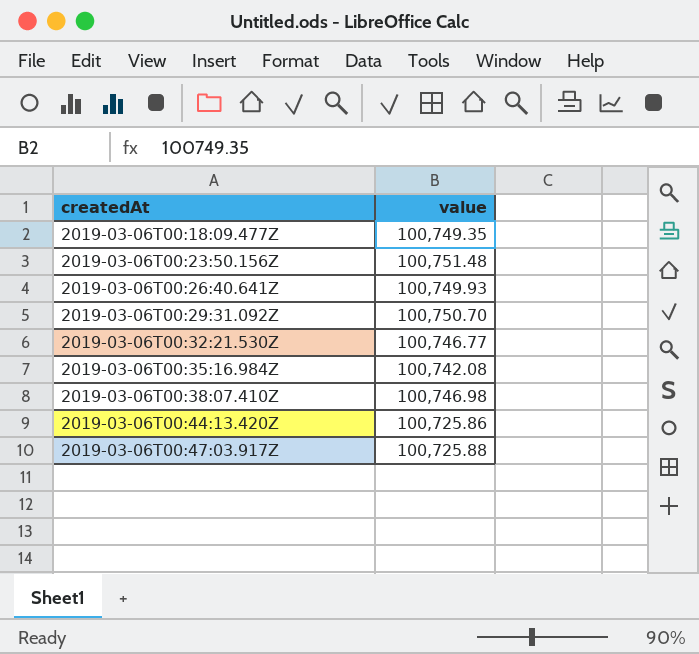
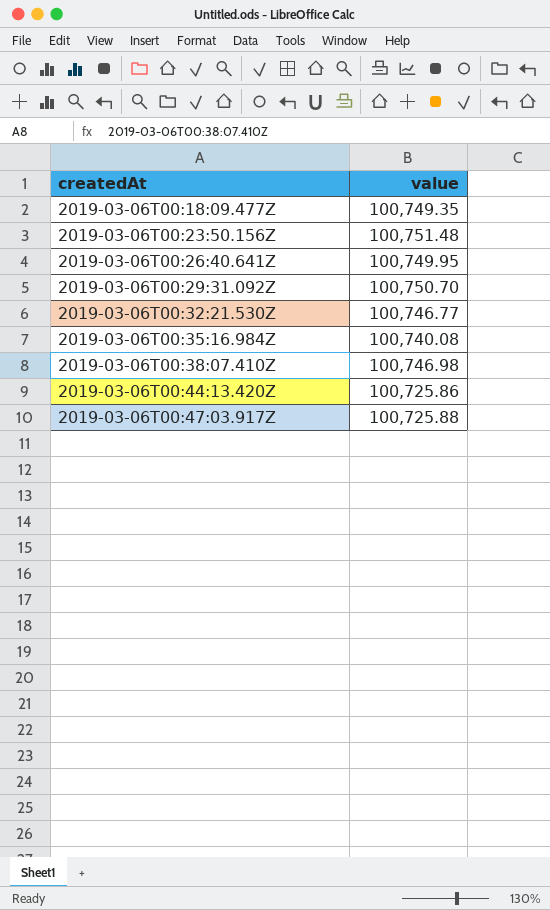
2019-03-06T00:26:40.641Z | value: 100,749.93 -> 100,749.95
2019-03-06T00:35:16.984Z | value: 100,742.08 -> 100,740.08

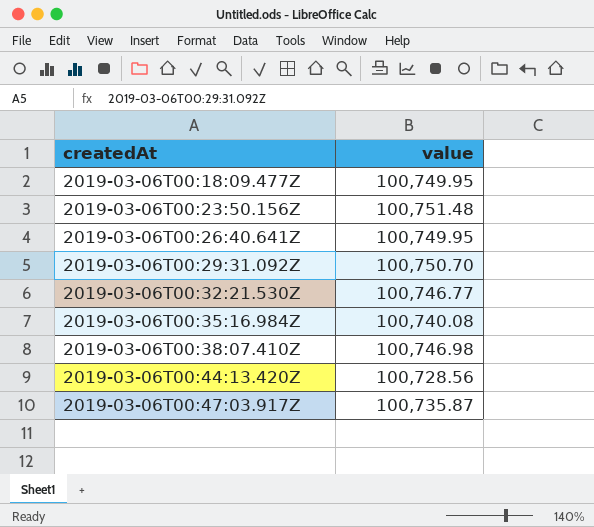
2019-03-06T00:18:09.477Z | value: 100,749.35 -> 100,749.95
2019-03-06T00:44:13.420Z | value: 100,725.86 -> 100,728.56
2019-03-06T00:47:03.917Z | value: 100,725.88 -> 100,735.87

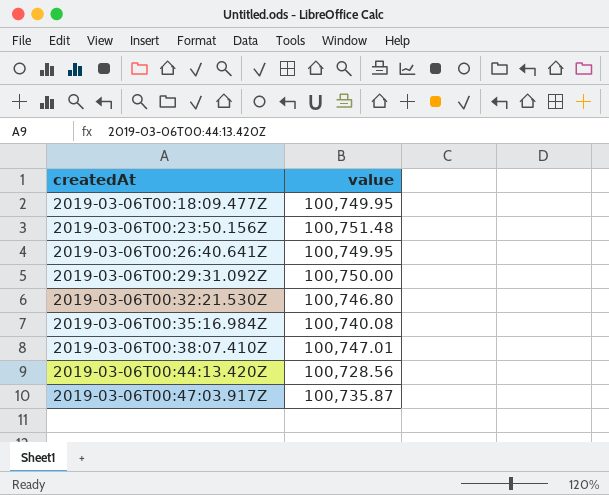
2019-03-06T00:29:31.092Z | value: 100,750.70 -> 100,750.00
2019-03-06T00:32:21.530Z | value: 100,746.77 -> 100,746.80
2019-03-06T00:38:07.410Z | value: 100,746.98 -> 100,747.01

